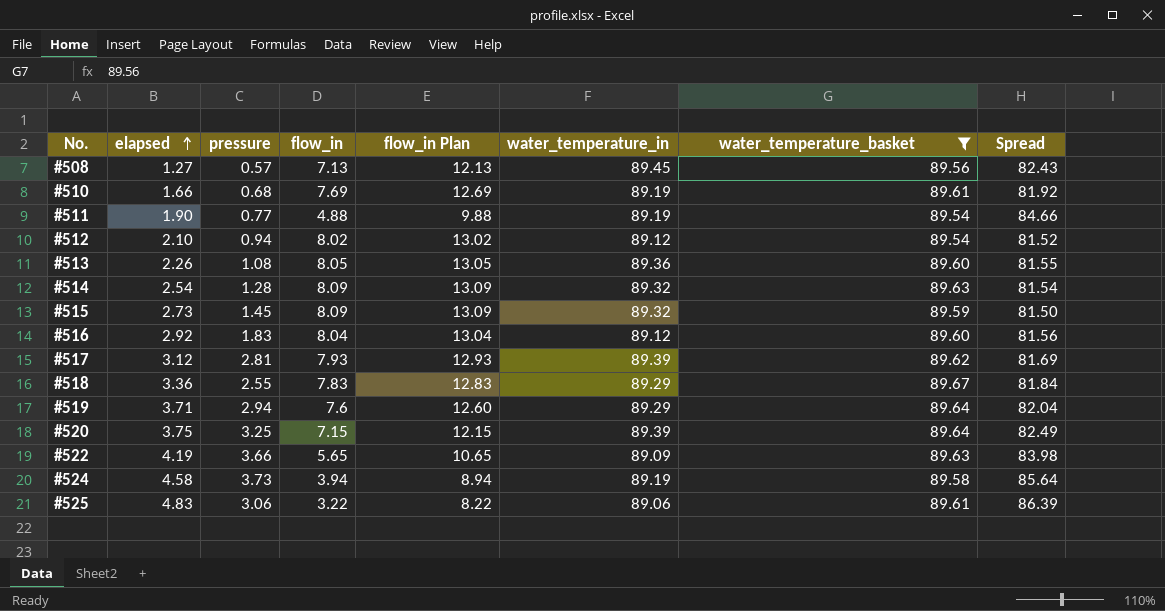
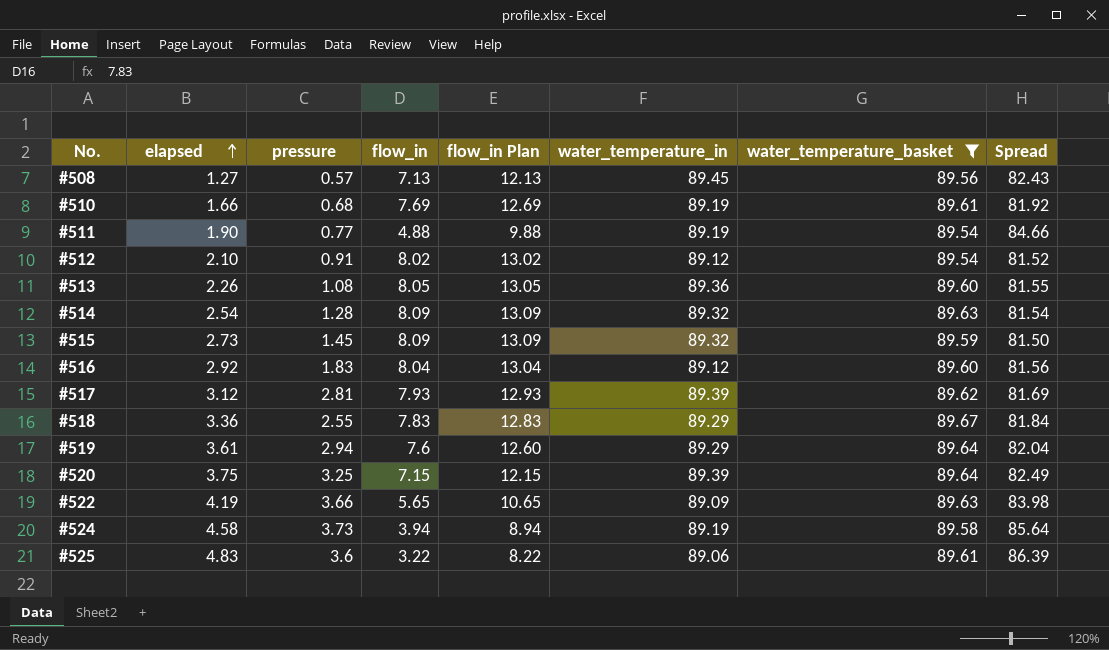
#512 | pressure: 0.94 -> 0.91
#519 | elapsed: 3.71 -> 3.61
#525 | pressure: 3.06 -> 3.6

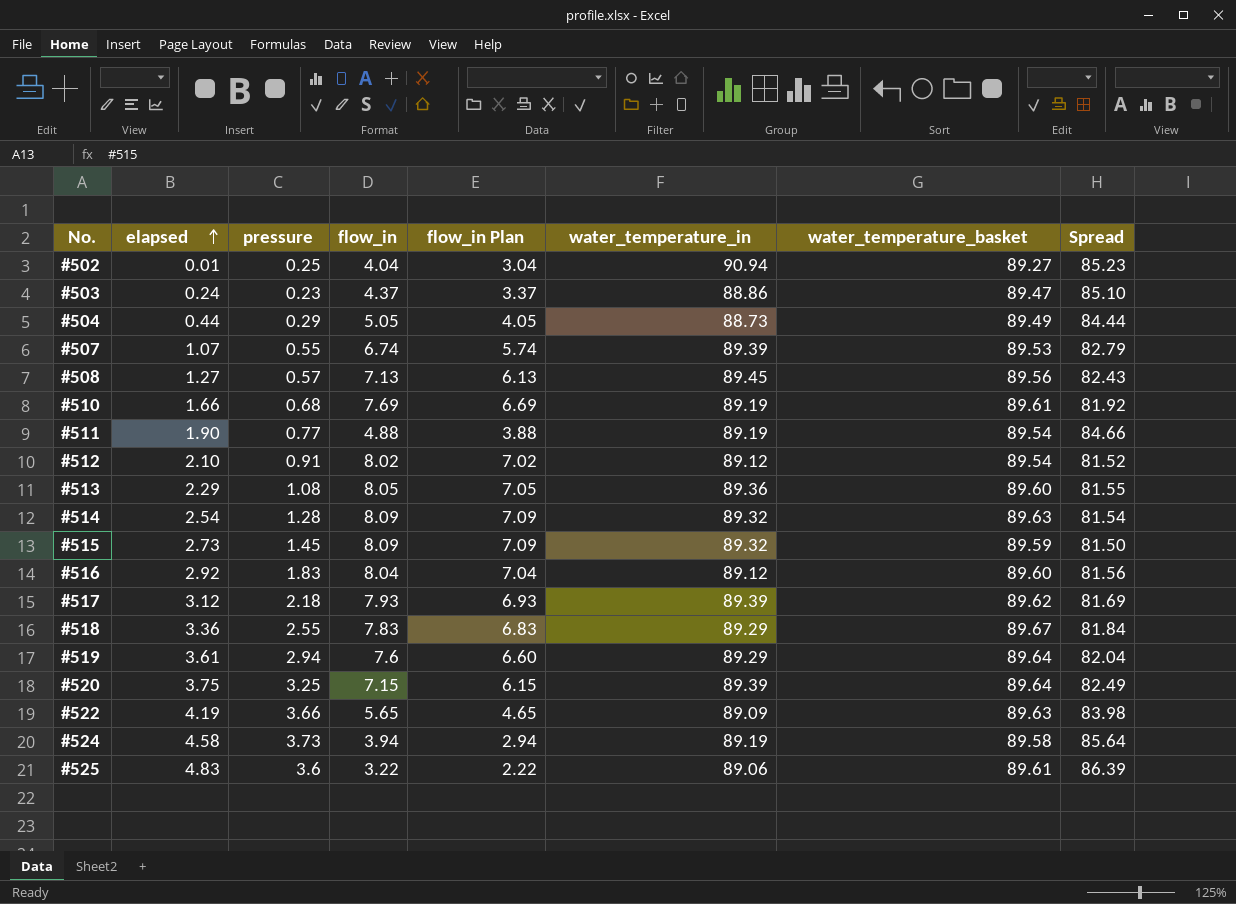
filter: water_temperature_basket >= 89.54 -> none
column flow_in Plan | formula: [flow_in] + 5 -> [flow_in] - 1
#513 | elapsed: 2.26 -> 2.29
#517 | pressure: 2.81 -> 2.18

